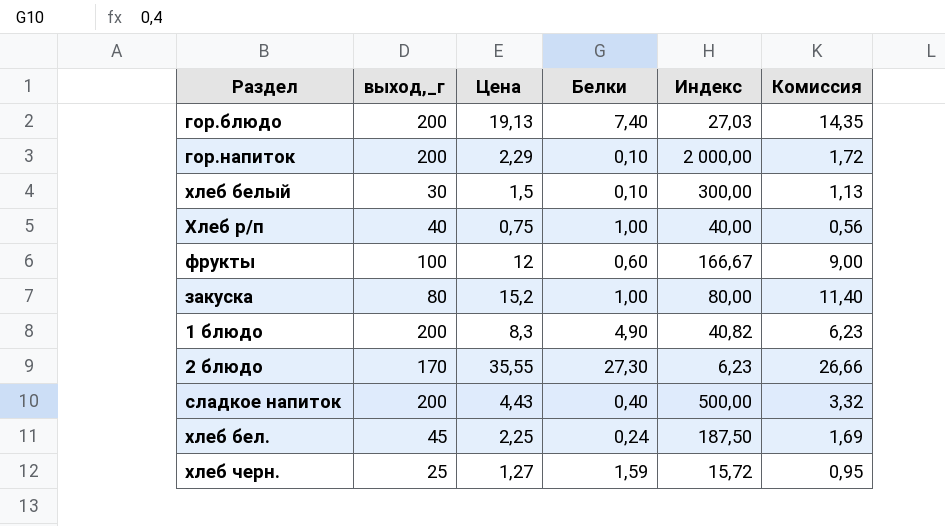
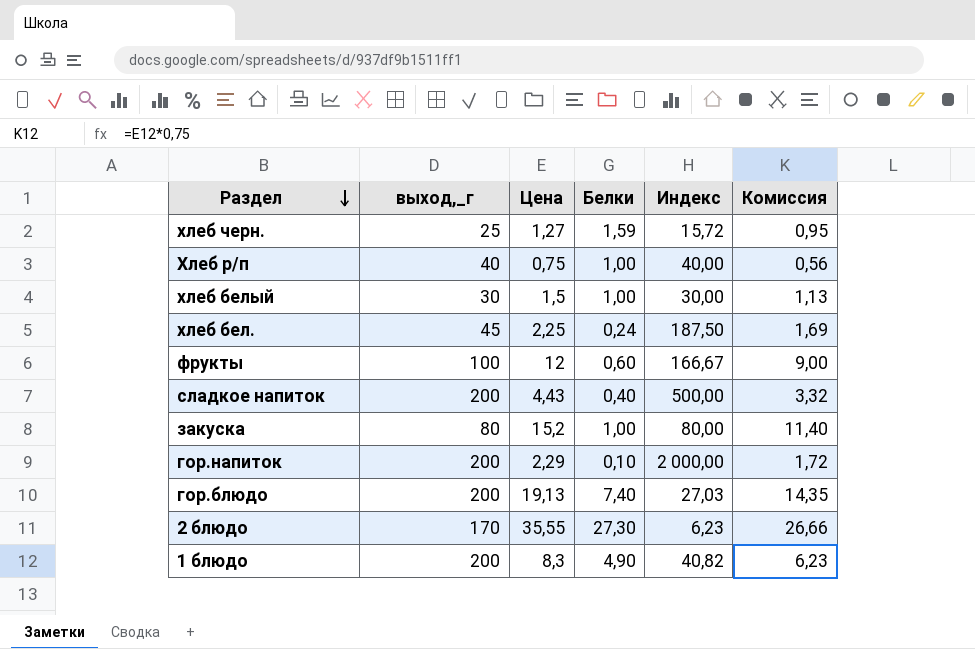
row order: none -> Раздел descending
хлеб белый | Белки: 0,10 -> 1,00
хлеб белый | Индекс: 300,00 -> 30,00

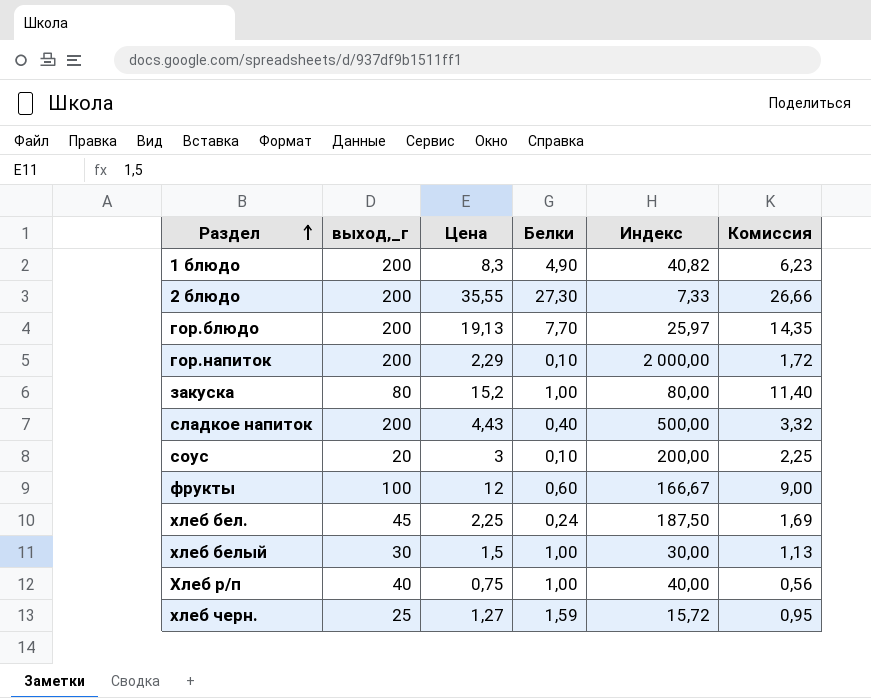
row order: Раздел descending -> Раздел ascending
2 блюдо | выход,_г: 170 -> 200
2 блюдо | Индекс: 6,23 -> 7,33
гор.блюдо | Белки: 7,40 -> 7,70
гор.блюдо | Индекс: 27,03 -> 25,97
row соус: none -> 20 | 3 | 0,10 | 200,00 | 2,25

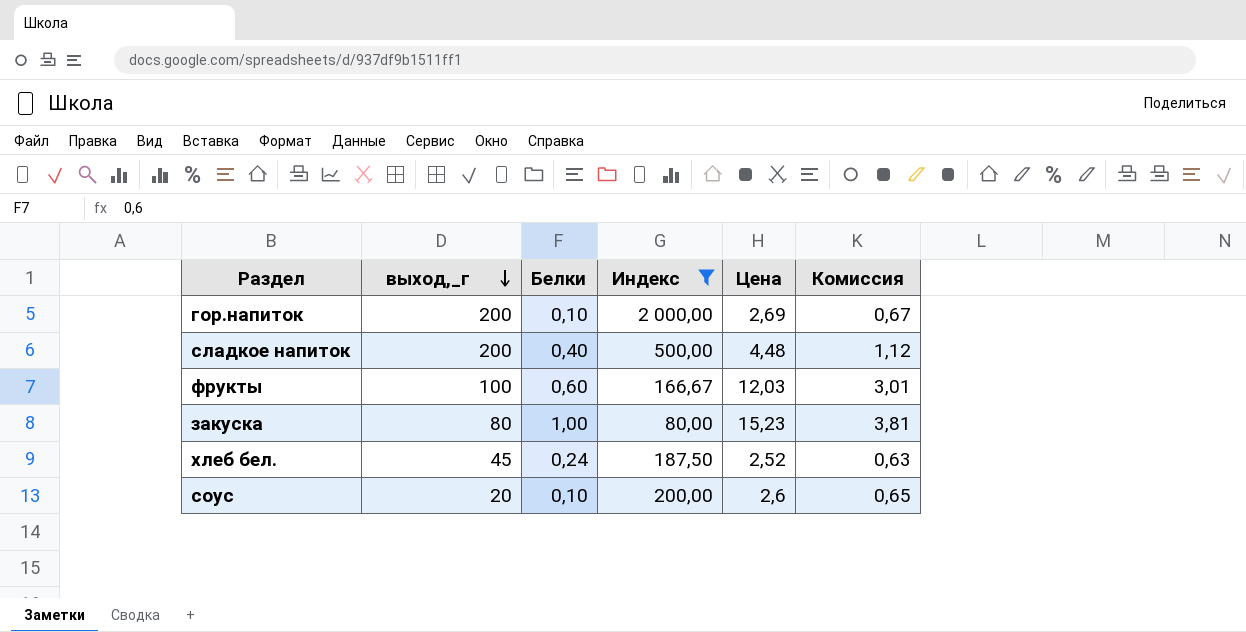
filter: none -> Индекс >= 80,00
row order: Раздел ascending -> выход,_г descending
column Цена | position: 3 -> 5
column Комиссия | formula: [Цена] * 0,75 -> [Цена] * 0,25
гор.напиток | Цена: 2,29 -> 2,69
сладкое напиток | Цена: 4,43 -> 4,48
фрукты | Цена: 12 -> 12,03
закуска | Цена: 15,2 -> 15,23
хлеб бел. | Цена: 2,25 -> 2,52
соус | Цена: 3 -> 2,6

